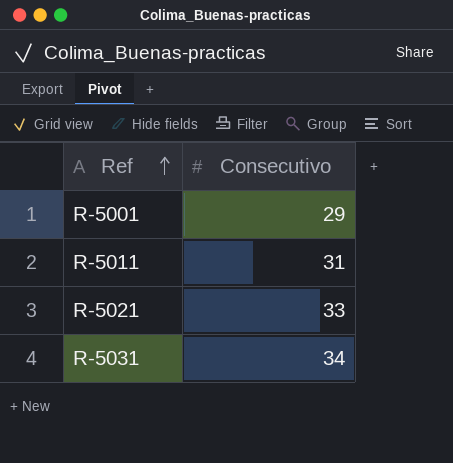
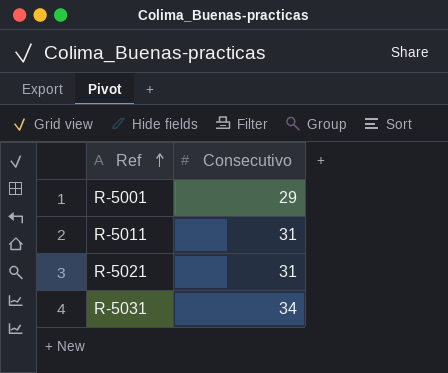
R-5021 | Consecutivo: 33 -> 31

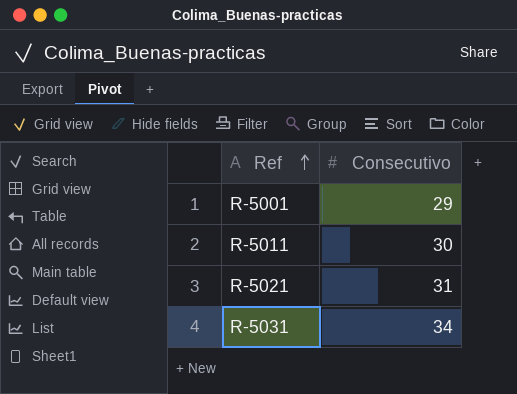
R-5011 | Consecutivo: 31 -> 30

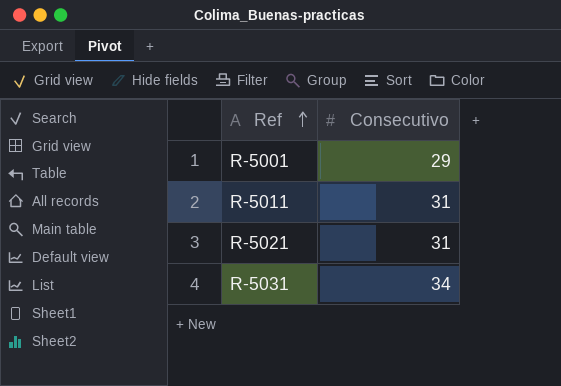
R-5011 | Consecutivo: 30 -> 31

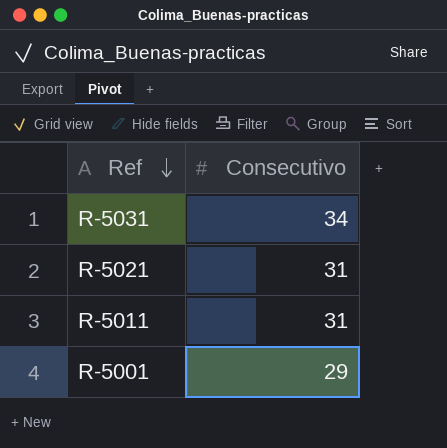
row order: Ref ascending -> Ref descending

